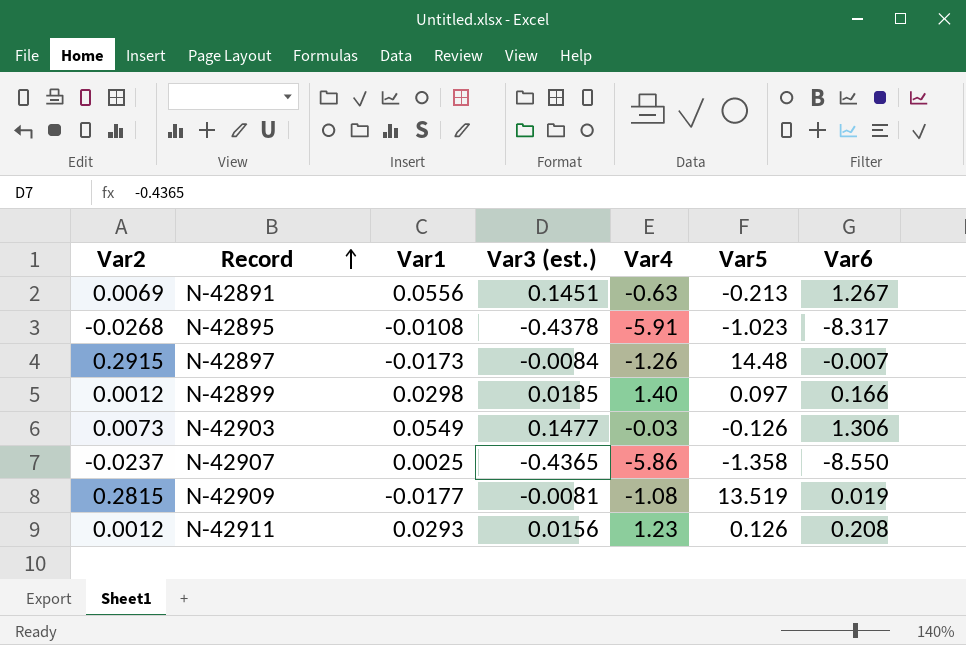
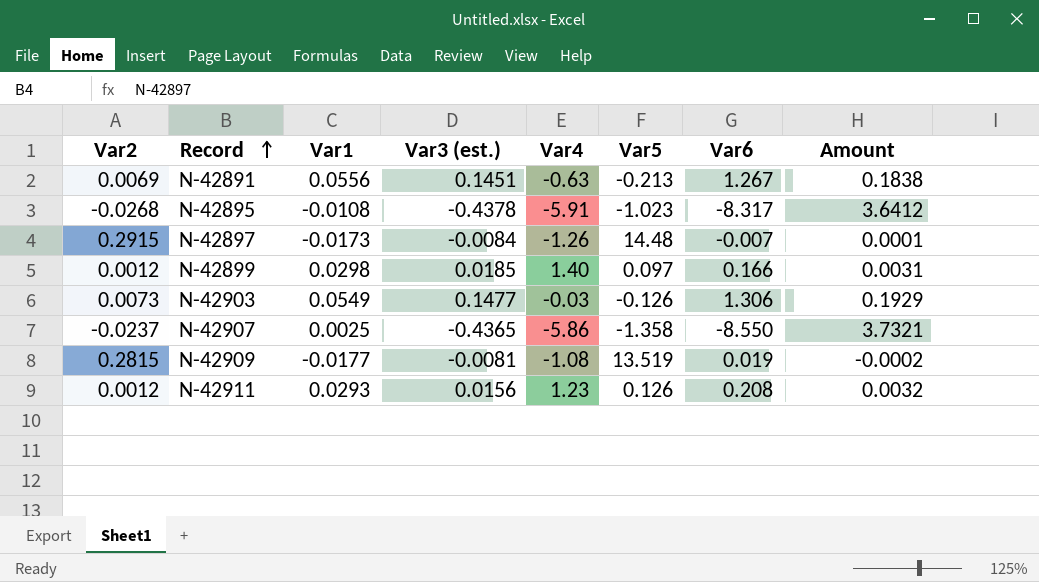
column Amount | formula: none -> [Var3 (est.)] * [Var6]

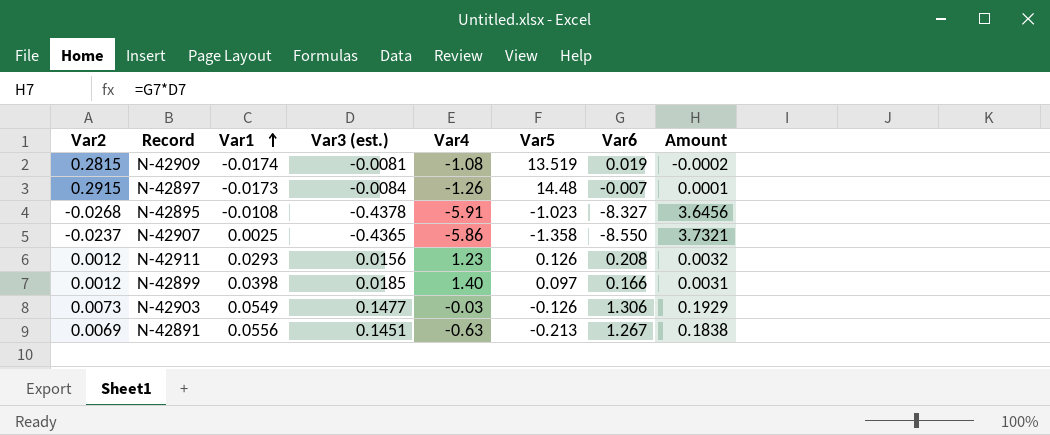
row order: Record ascending -> Var1 ascending
N-42909 | Var1: -0.0177 -> -0.0174
N-42895 | Var6: -8.317 -> -8.327
N-42895 | Amount: 3.6412 -> 3.6456
N-42899 | Var1: 0.0298 -> 0.0398

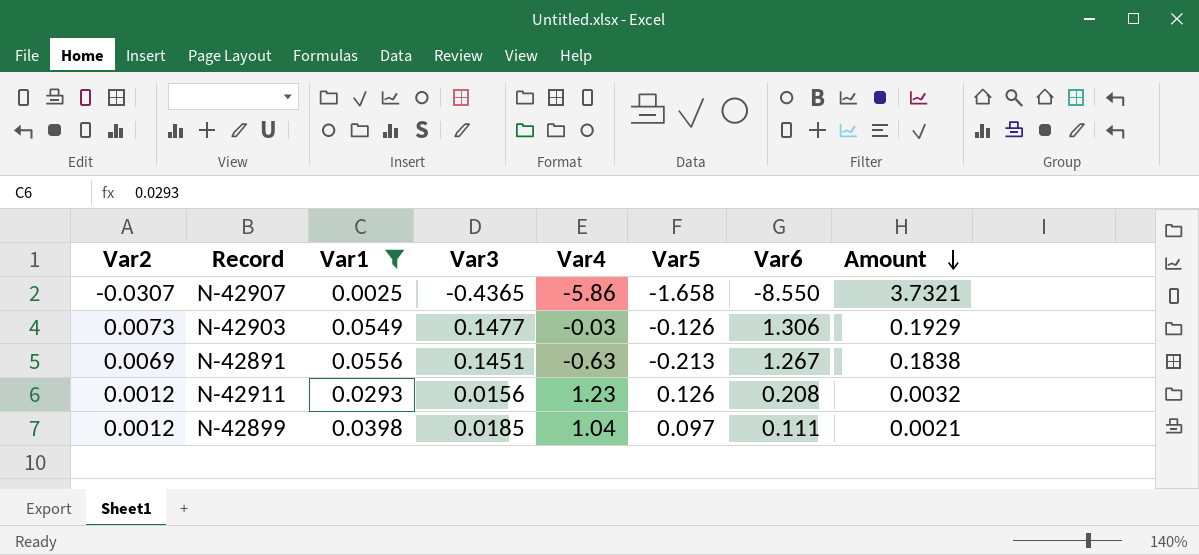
filter: none -> Var1 >= 0.0025
row order: Var1 ascending -> Amount descending
column name: Var3 (est.) -> Var3
N-42907 | Var2: -0.0237 -> -0.0307
N-42907 | Var5: -1.358 -> -1.658
N-42899 | Var4: 1.40 -> 1.04
N-42899 | Var6: 0.166 -> 0.111
N-42899 | Amount: 0.0031 -> 0.0021

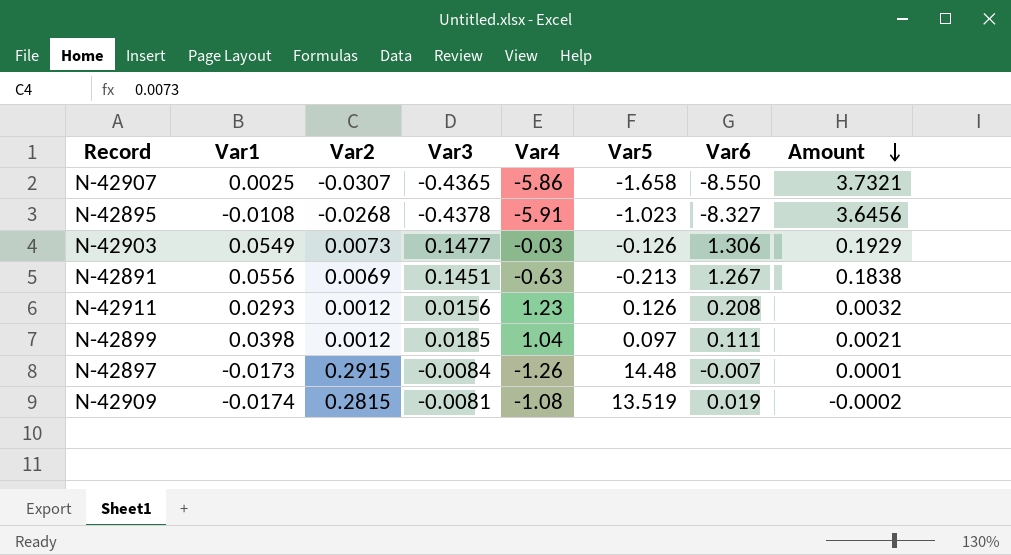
filter: Var1 >= 0.0025 -> none
column Var2 | position: 1 -> 3

